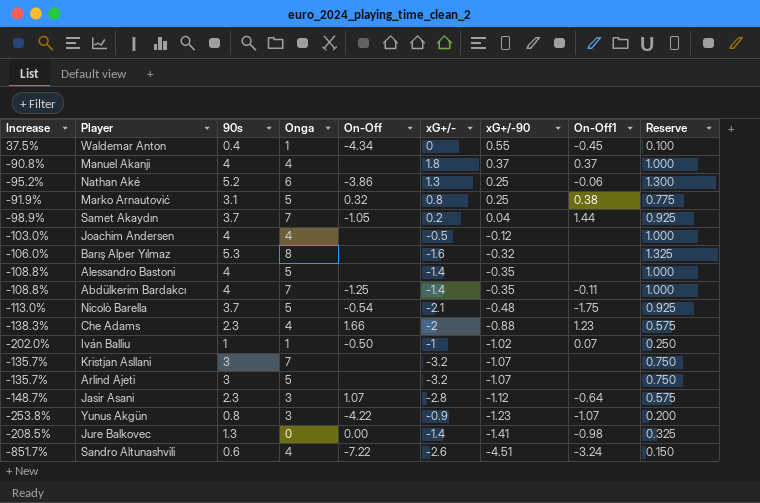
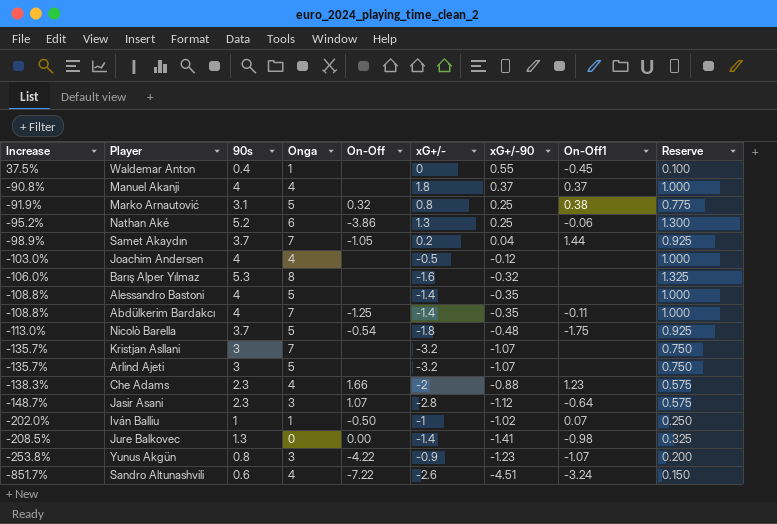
row order: xG+/-90 descending -> Increase descending
Waldemar Anton | On-Off: -4.34 -> none
Nicolò Barella | xG+/-: -2.1 -> -1.8

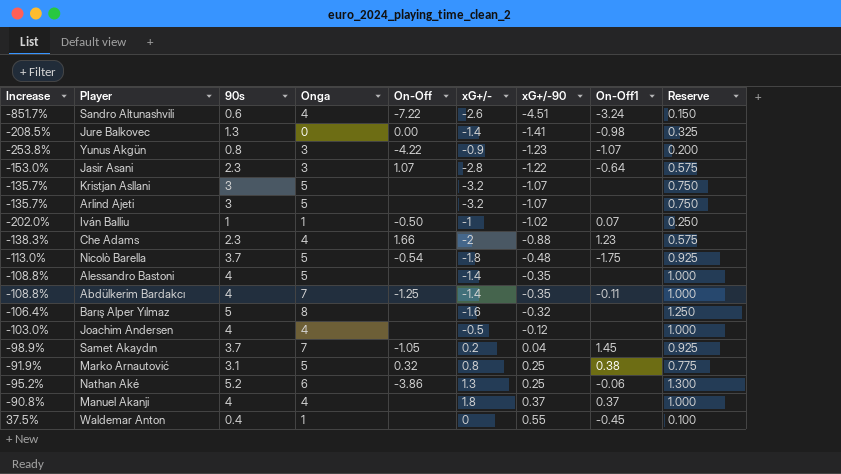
row order: Increase descending -> xG+/-90 ascending
Jasir Asani | Increase: -148.7% -> -153.0%
Jasir Asani | xG+/-90: -1.12 -> -1.22
Kristjan Asllani | Onga: 7 -> 5
Barış Alper Yılmaz | Increase: -106.0% -> -106.4%
Barış Alper Yılmaz | 90s: 5.3 -> 5
Barış Alper Yılmaz | Reserve: 1.325 -> 1.250
Samet Akaydın | On-Off1: 1.44 -> 1.45

